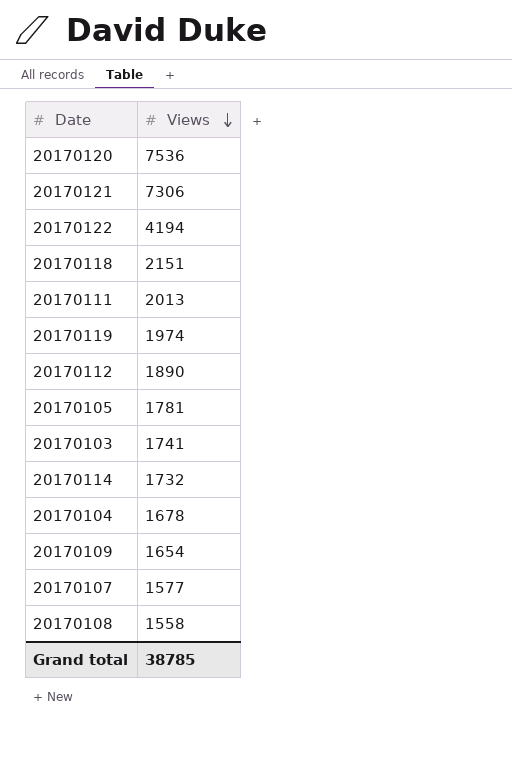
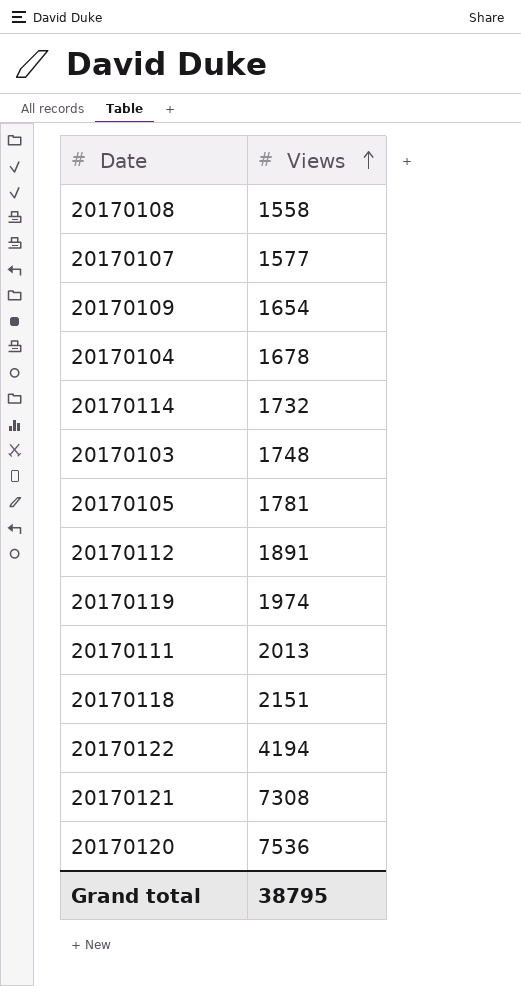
row order: Views descending -> Views ascending
20170103 | Views: 1741 -> 1748
20170112 | Views: 1890 -> 1891
20170121 | Views: 7306 -> 7308
Grand total | Views: 38785 -> 38795

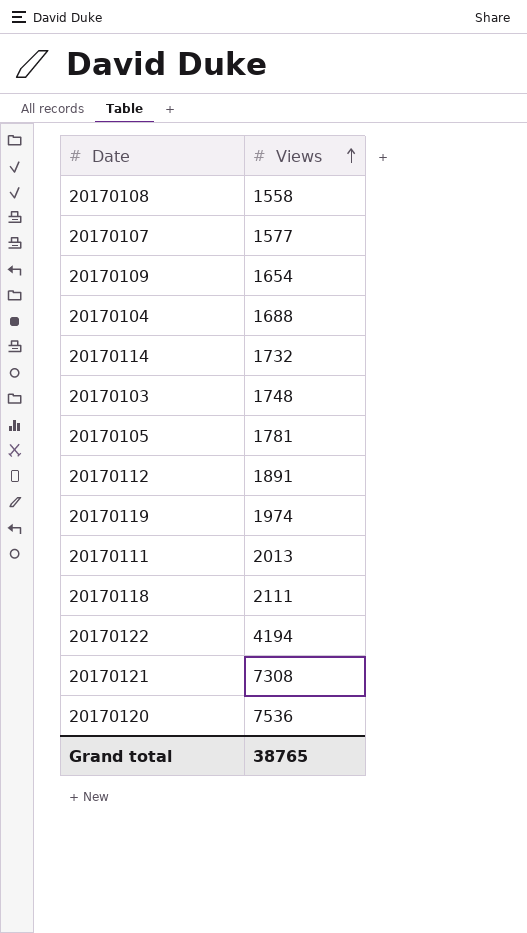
20170104 | Views: 1678 -> 1688
20170118 | Views: 2151 -> 2111
Grand total | Views: 38795 -> 38765

